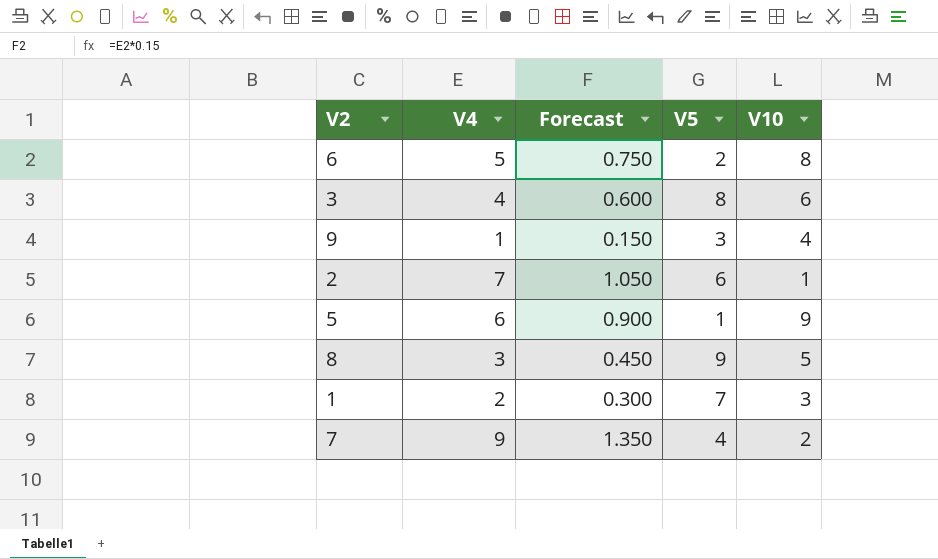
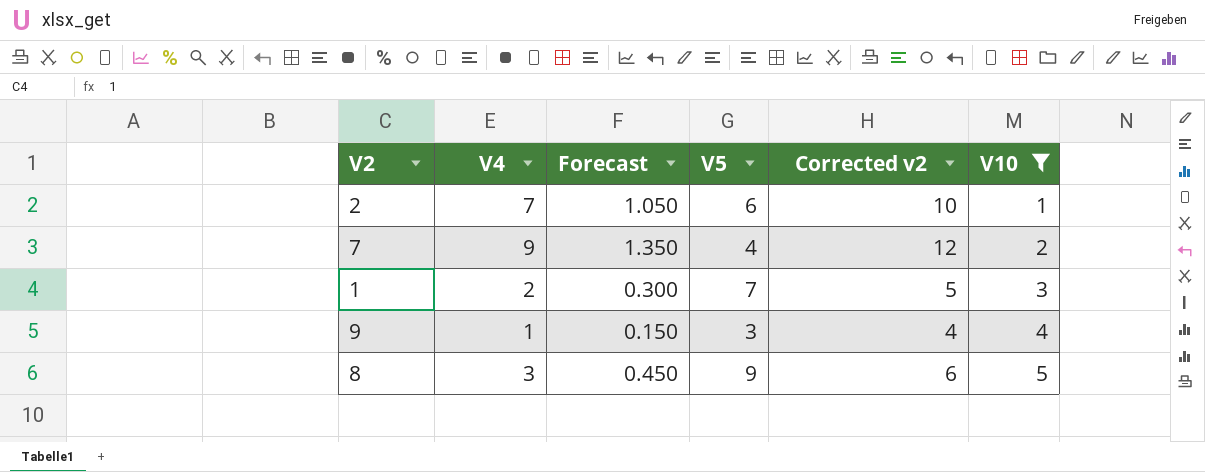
filter: none -> V10 <= 5
row order: none -> V10 ascending
column Corrected v2 | formula: none -> [V4] + 3

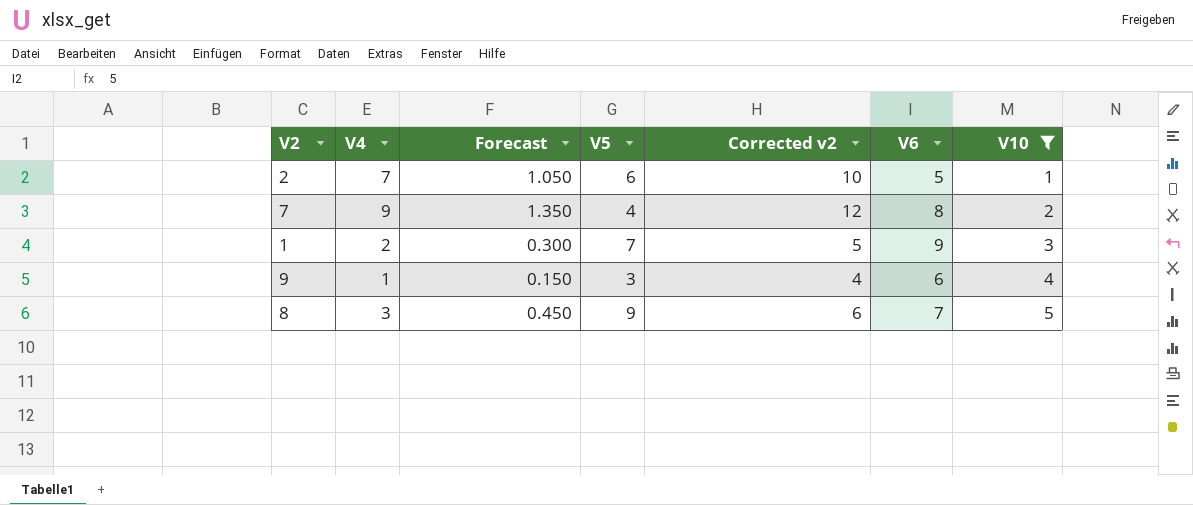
column V6 | position: none -> 6

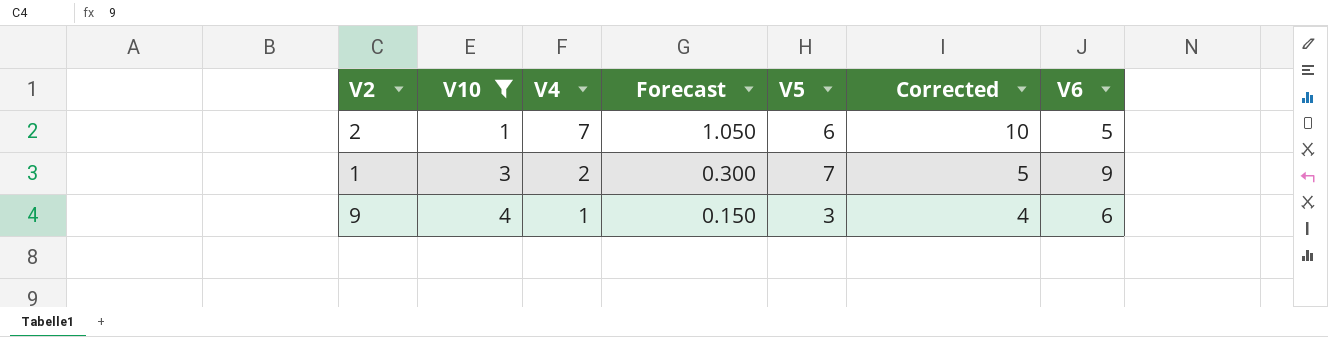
column V10 | position: 7 -> 2
column name: Corrected v2 -> Corrected
row 7: 9 | 1.350 | 4 | 12 | 8 | 2 -> none
row 8: 3 | 0.450 | 9 | 6 | 7 | 5 -> none

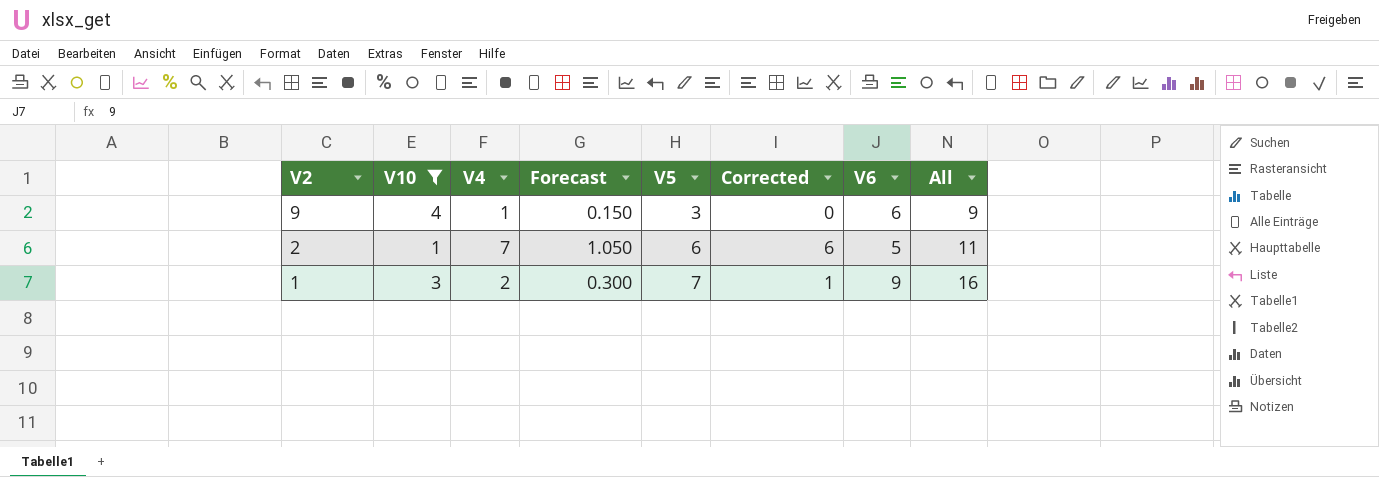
row order: V10 ascending -> V2 descending
column Corrected | formula: [V4] + 3 -> [V4] - 1
column All | formula: none -> [V5] + [V6]

